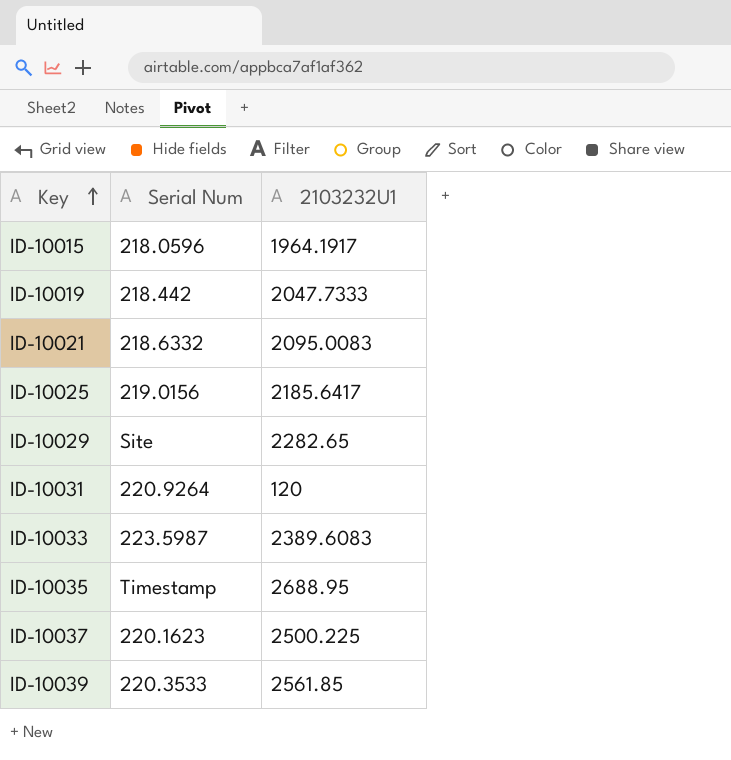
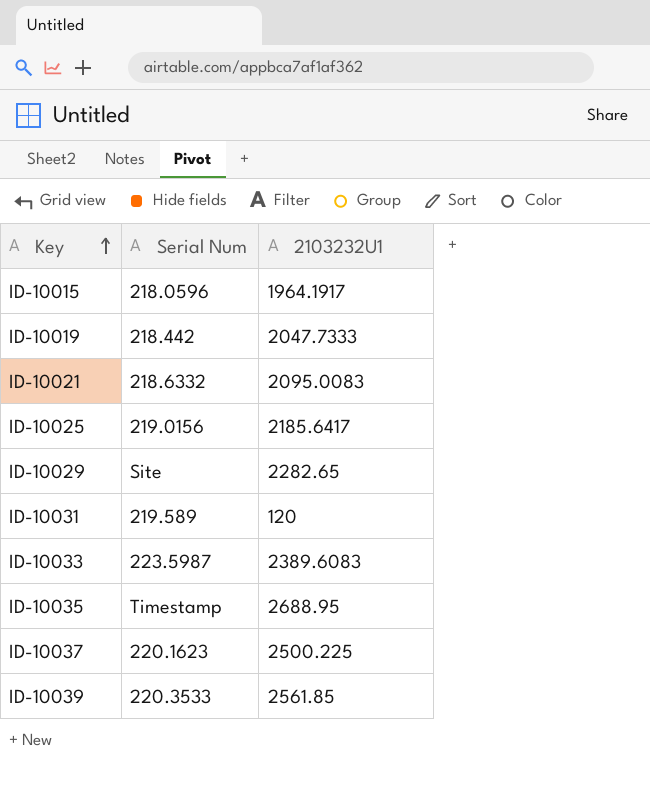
ID-10031 | Serial Num: 220.9264 -> 219.589

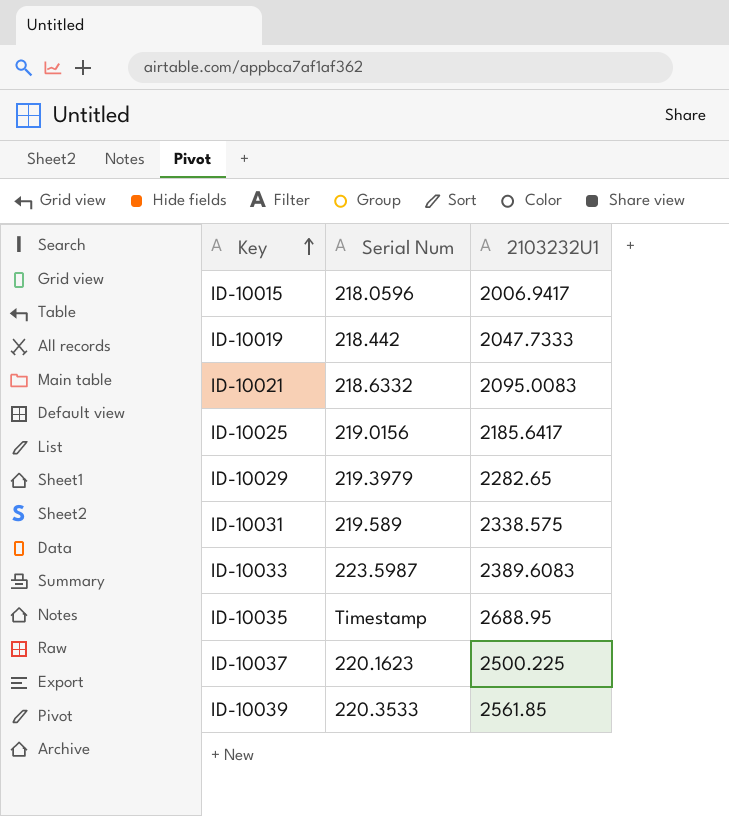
ID-10015 | 2103232U1: 1964.1917 -> 2006.9417
ID-10029 | Serial Num: Site -> 219.3979
ID-10031 | 2103232U1: 120 -> 2338.575

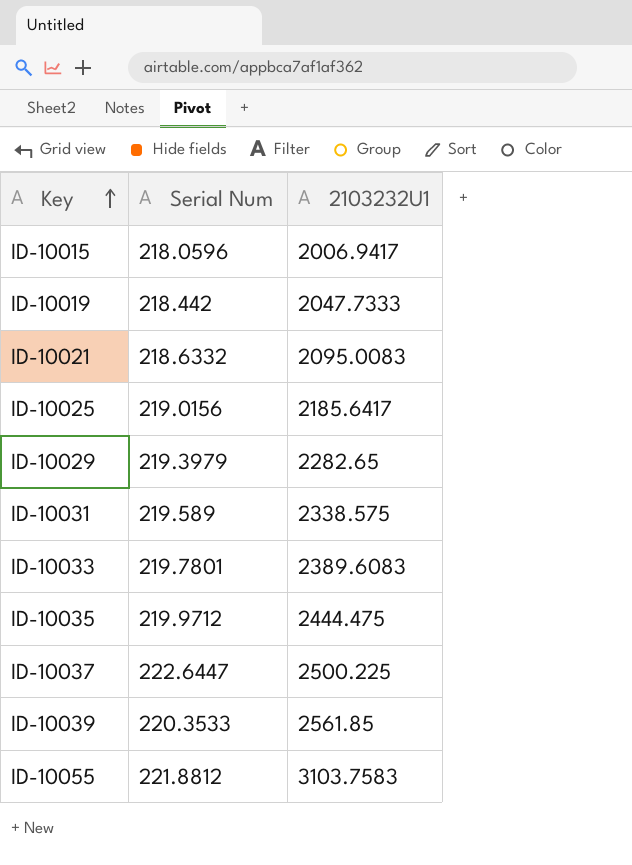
ID-10033 | Serial Num: 223.5987 -> 219.7801
ID-10035 | Serial Num: Timestamp -> 219.9712
ID-10035 | 2103232U1: 2688.95 -> 2444.475
ID-10037 | Serial Num: 220.1623 -> 222.6447
row ID-10055: none -> 221.8812 | 3103.7583

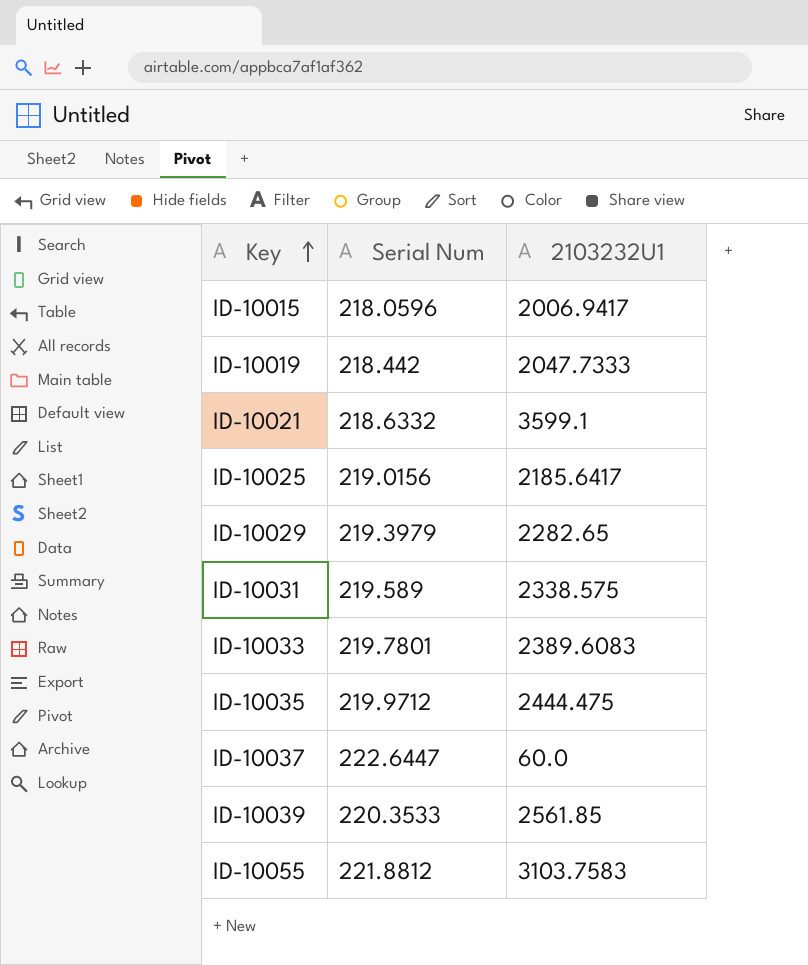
ID-10021 | 2103232U1: 2095.0083 -> 3599.1
ID-10037 | 2103232U1: 2500.225 -> 60.0

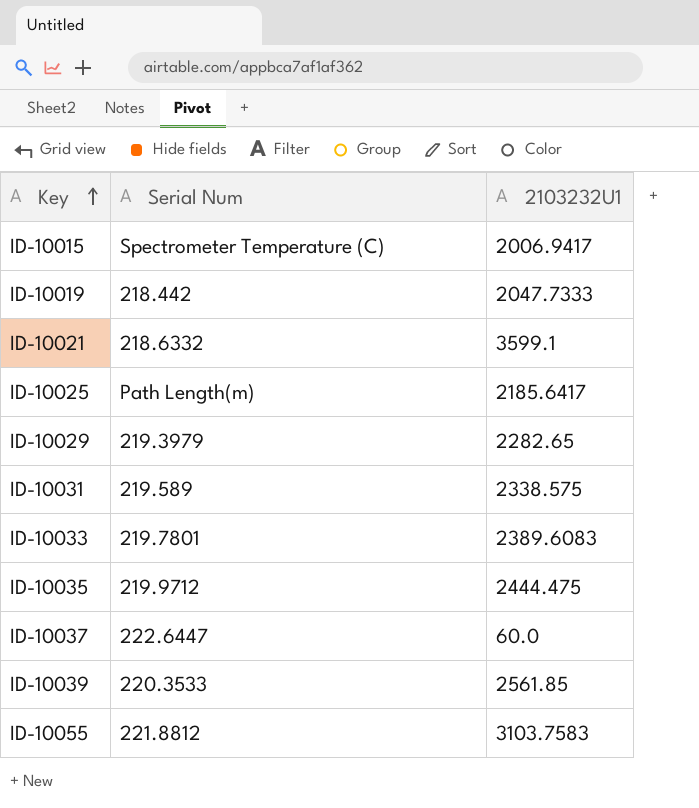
ID-10015 | Serial Num: 218.0596 -> Spectrometer Temperature (C)
ID-10025 | Serial Num: 219.0156 -> Path Length(m)

